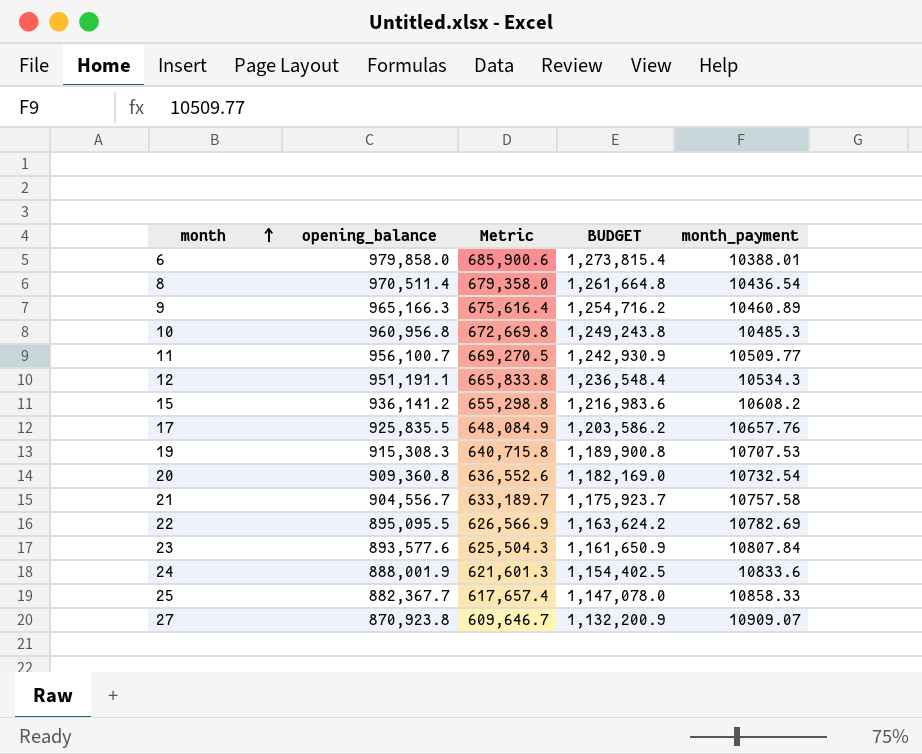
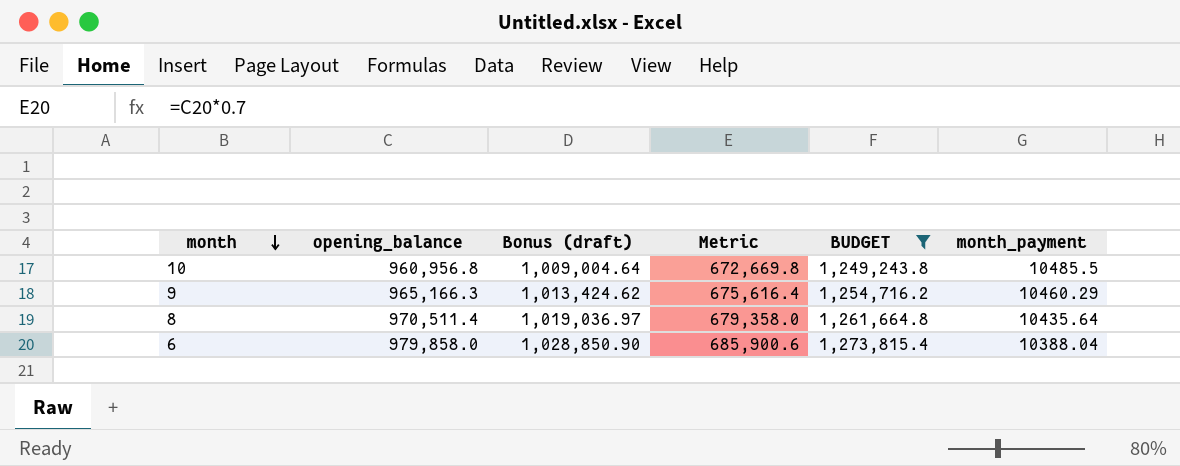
filter: none -> BUDGET >= 1,249,243.8
row order: month ascending -> month descending
column Bonus (draft) | formula: none -> [opening_balance] * 1.05
10 | month_payment: 10485.3 -> 10485.5
9 | month_payment: 10460.89 -> 10460.29
8 | month_payment: 10436.54 -> 10435.64
6 | month_payment: 10388.01 -> 10388.04

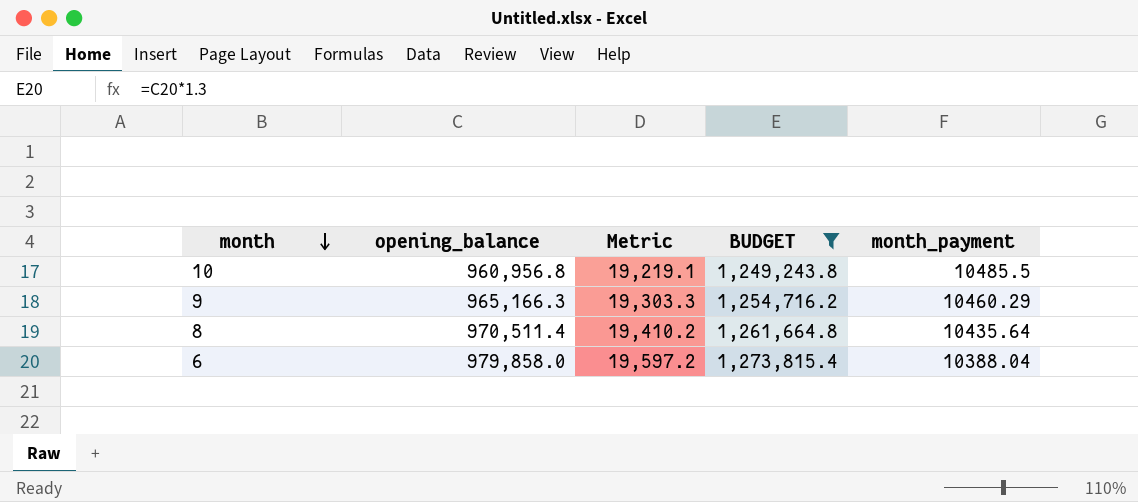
column Bonus (draft) | formula: [opening_balance] * 1.05 -> none
column Metric | formula: [opening_balance] * 0.7 -> [opening_balance] * 0.02

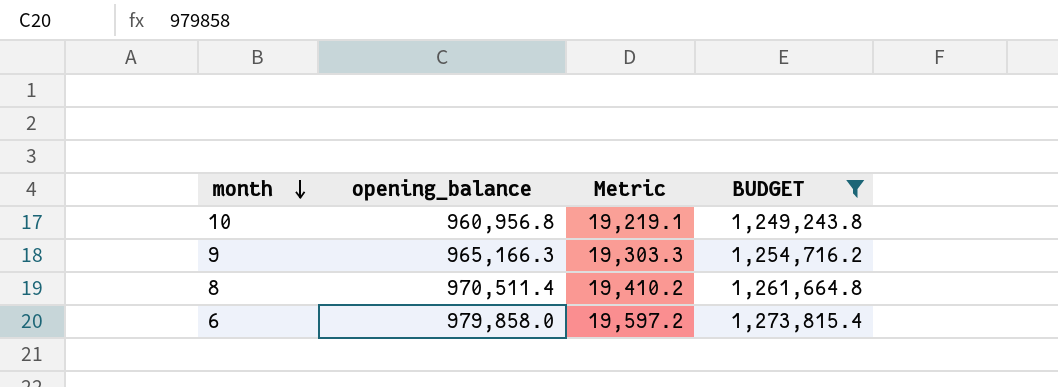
column month_payment | position: 5 -> none

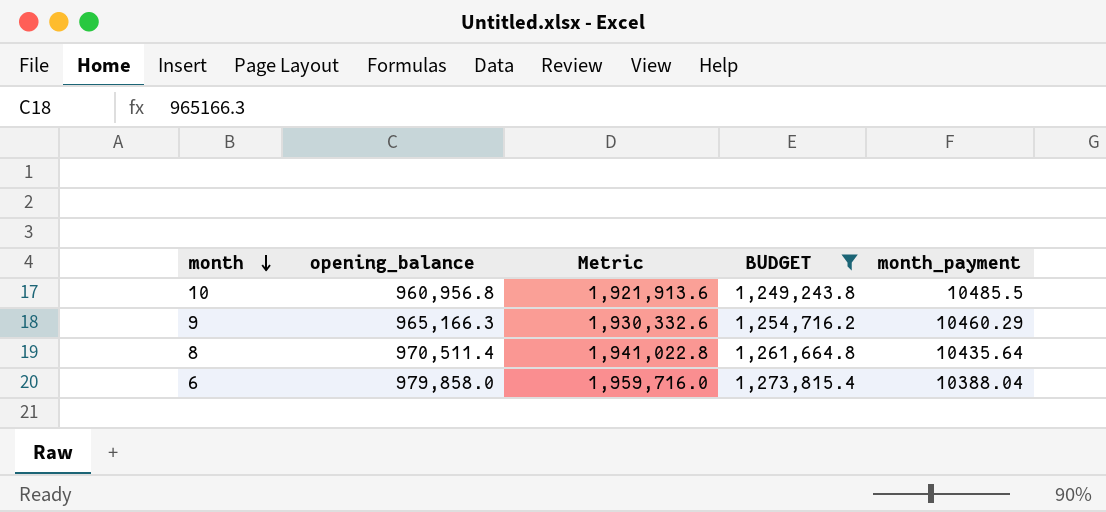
column Metric | formula: [opening_balance] * 0.02 -> [opening_balance] * 2
column month_payment | position: none -> 5

